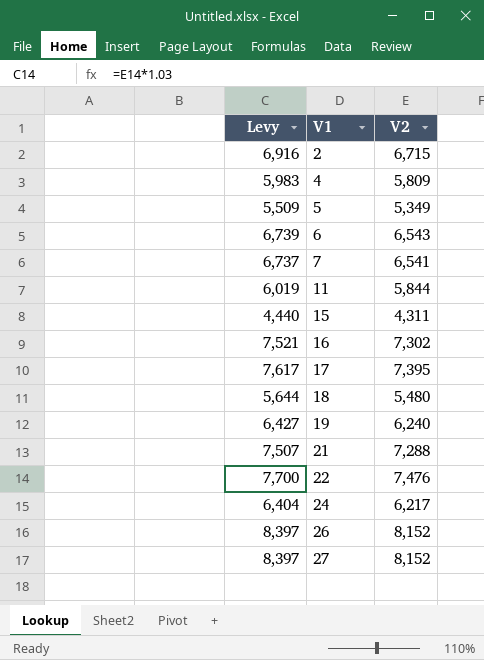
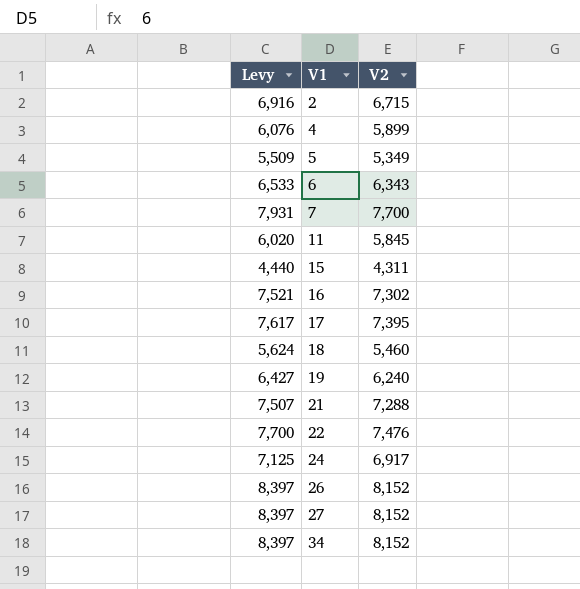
4 | Levy: 5,983 -> 6,076
4 | V2: 5,809 -> 5,899
6 | Levy: 6,739 -> 6,533
6 | V2: 6,543 -> 6,343
7 | Levy: 6,737 -> 7,931
7 | V2: 6,541 -> 7,700
11 | Levy: 6,019 -> 6,020
11 | V2: 5,844 -> 5,845
18 | Levy: 5,644 -> 5,624
18 | V2: 5,480 -> 5,460
24 | Levy: 6,404 -> 7,125
24 | V2: 6,217 -> 6,917
row 34: none -> 8,397 | 8,152

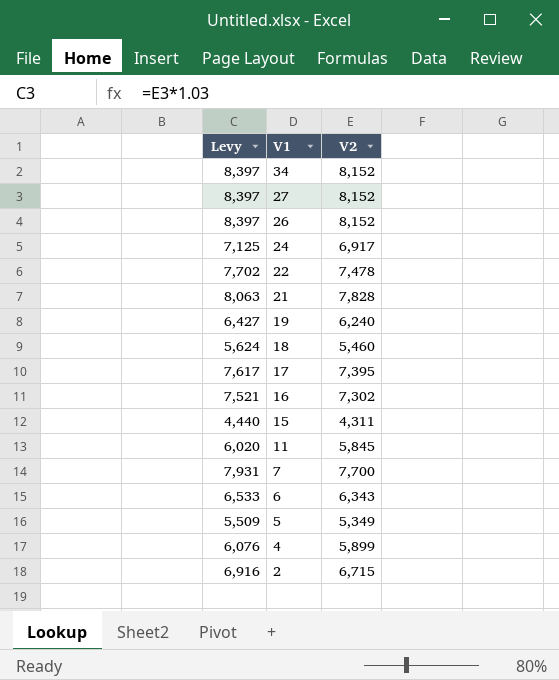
row order: V1 ascending -> V1 descending
22 | Levy: 7,700 -> 7,702
22 | V2: 7,476 -> 7,478
21 | Levy: 7,507 -> 8,063
21 | V2: 7,288 -> 7,828

